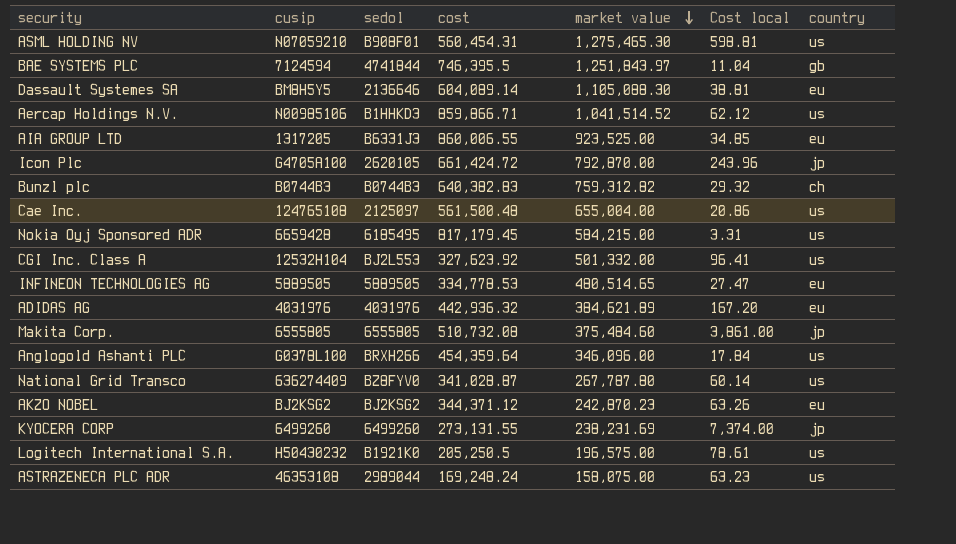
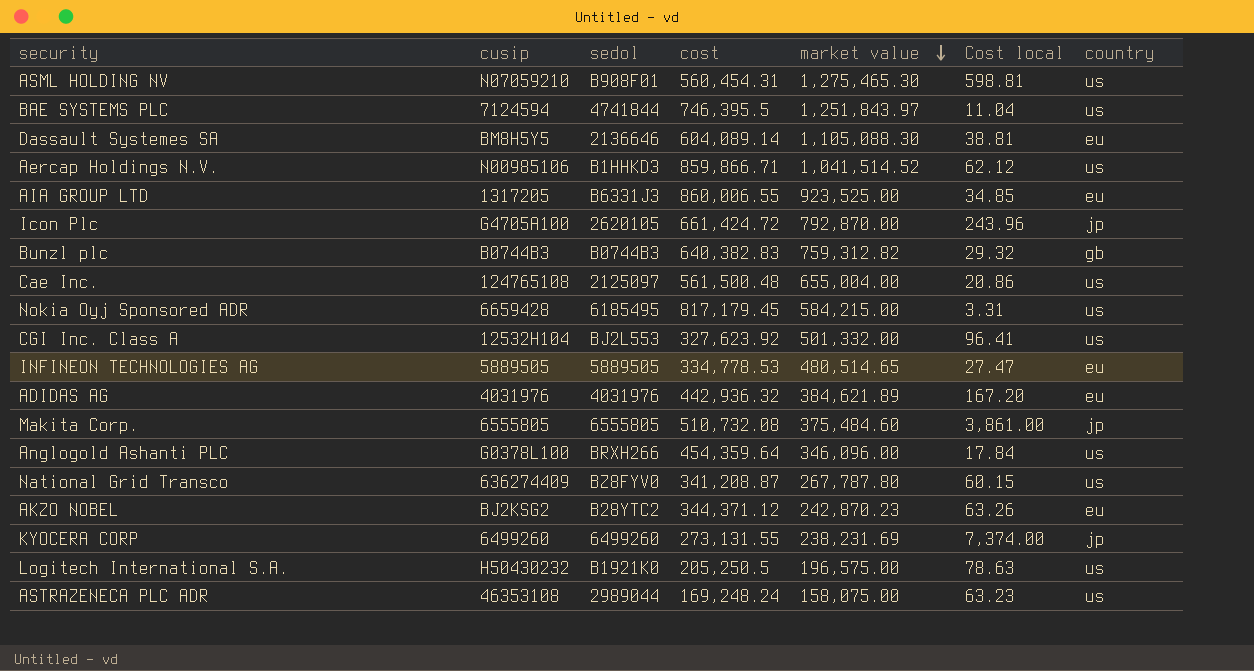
BAE SYSTEMS PLC | country: gb -> us
Bunzl plc | country: ch -> gb
National Grid Transco | cost: 341,028.87 -> 341,208.87
National Grid Transco | Cost local: 60.14 -> 60.15
AKZO NOBEL | sedol: BJ2KSG2 -> B28YTC2
Logitech International S.A. | Cost local: 78.61 -> 78.63

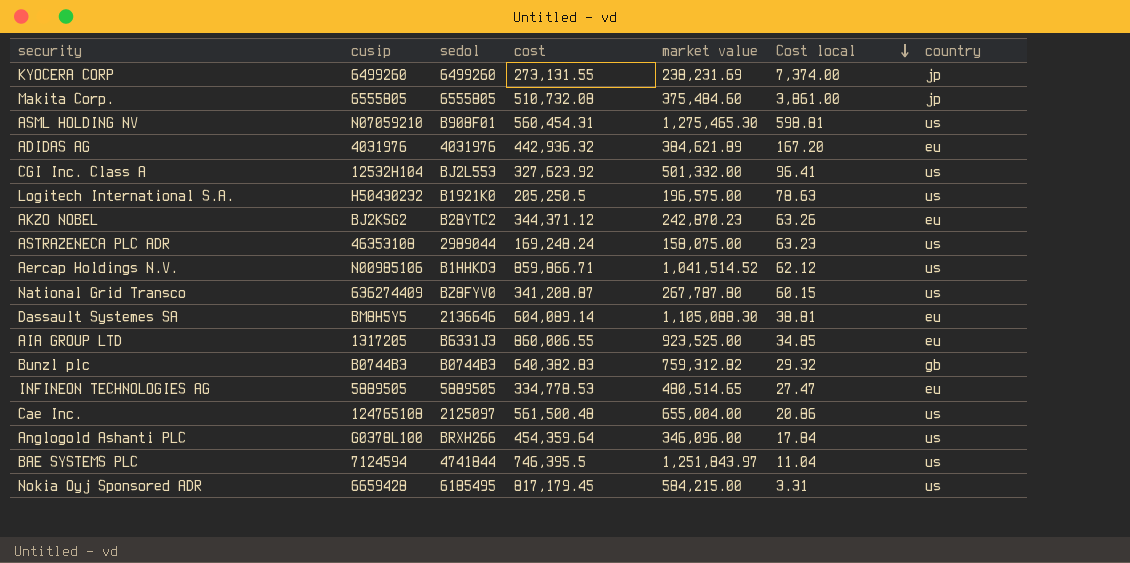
row order: market value descending -> Cost local descending
row Icon Plc: G4705A100 | 2620105 | 661,424.72 | 792,870.00 | 243.96 | jp -> none

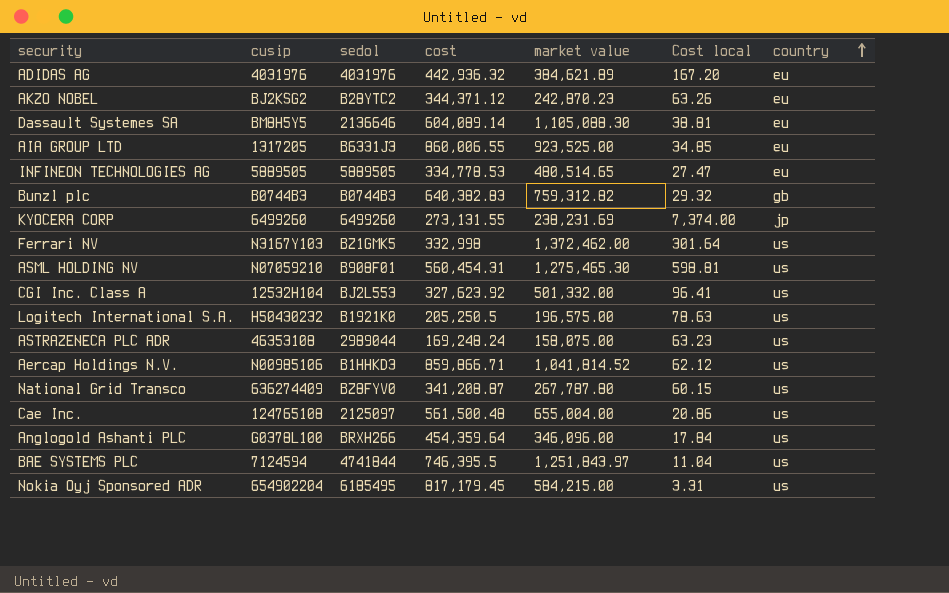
row order: Cost local descending -> country ascending
row Makita Corp.: 6555805 | 6555805 | 510,732.08 | 375,484.60 | 3,861.00 | jp -> none
row Ferrari NV: none -> N3167Y103 | BZ1GMK5 | 332,998 | 1,372,462.00 | 301.64 | us
Aercap Holdings N.V. | market value: 1,041,514.52 -> 1,041,814.52
Nokia Oyj Sponsored ADR | cusip: 6659428 -> 654902204

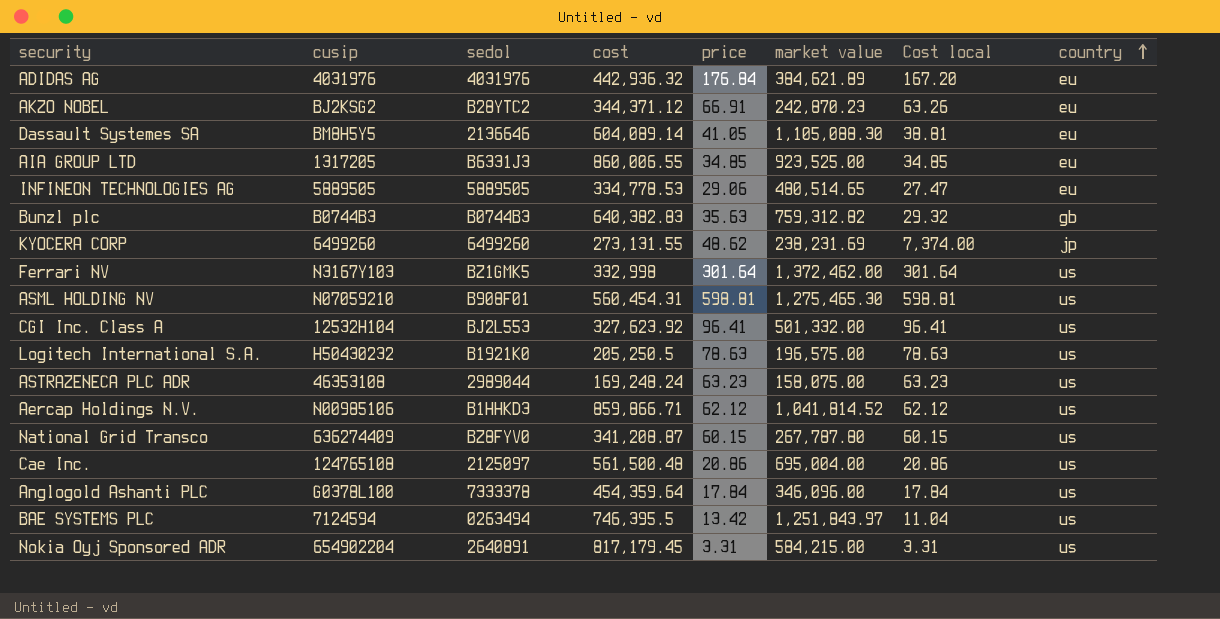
column price | position: none -> 5
Cae Inc. | market value: 655,004.00 -> 695,004.00
Anglogold Ashanti PLC | sedol: BRXH266 -> 7333378
BAE SYSTEMS PLC | sedol: 4741844 -> 0263494
Nokia Oyj Sponsored ADR | sedol: 6185495 -> 2640891

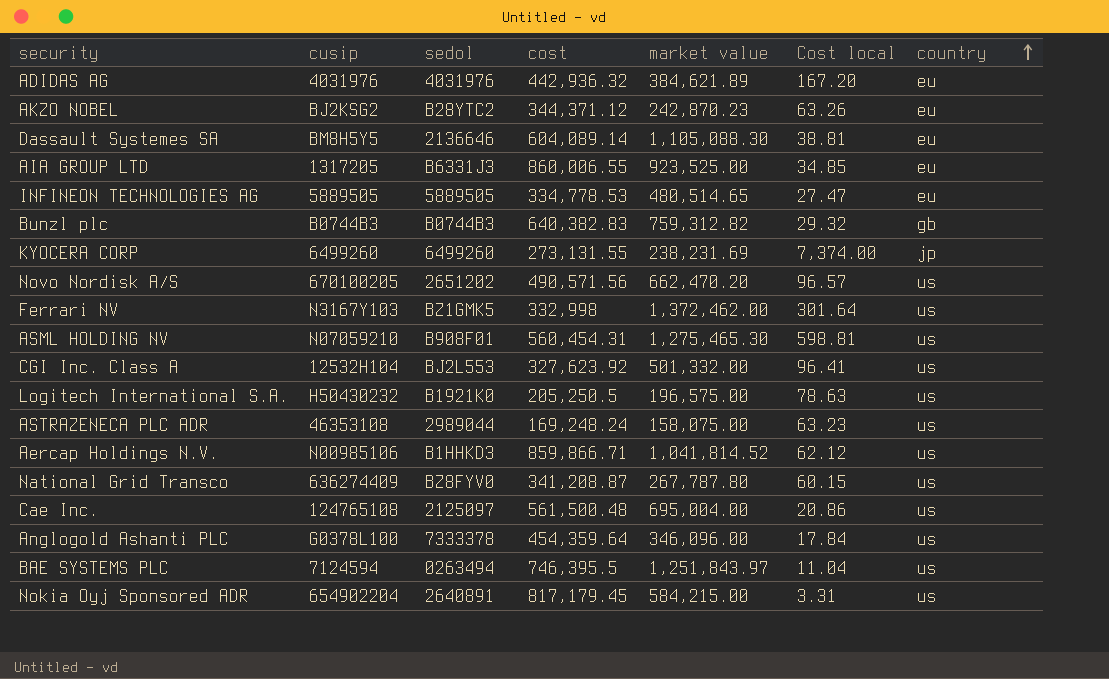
column price | position: 5 -> none
row Novo Nordisk A/S: none -> 670100205 | 2651202 | 490,571.56 | 662,470.20 | 96.57 | us

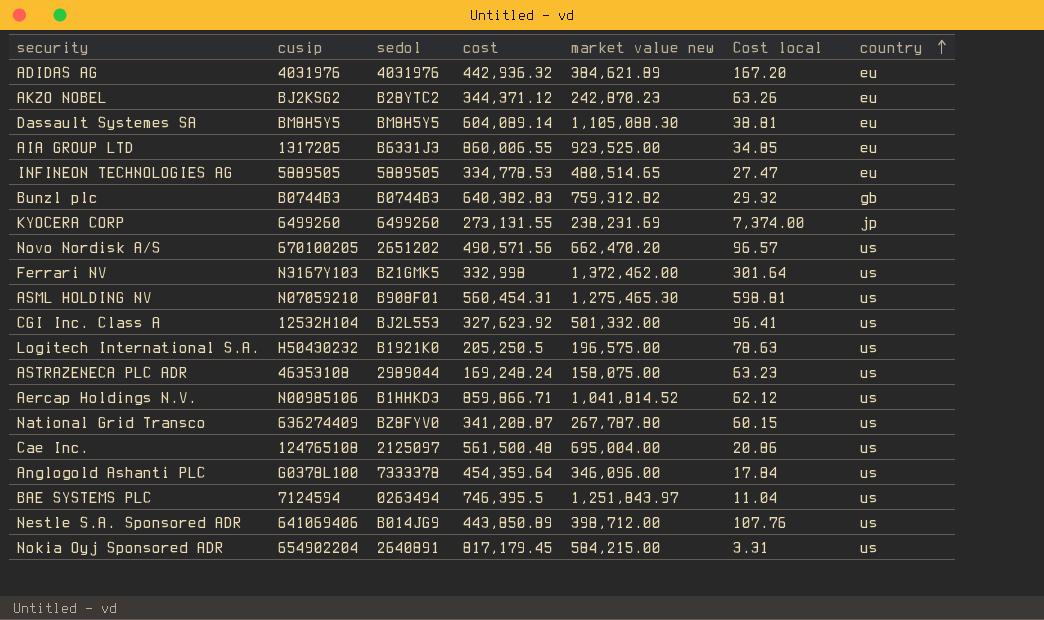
column name: market value -> market value new
Dassault Systemes SA | sedol: 2136646 -> BM8H5Y5
row Nestle S.A. Sponsored ADR: none -> 641069406 | B014JG9 | 443,850.89 | 398,712.00 | 107.76 | us

